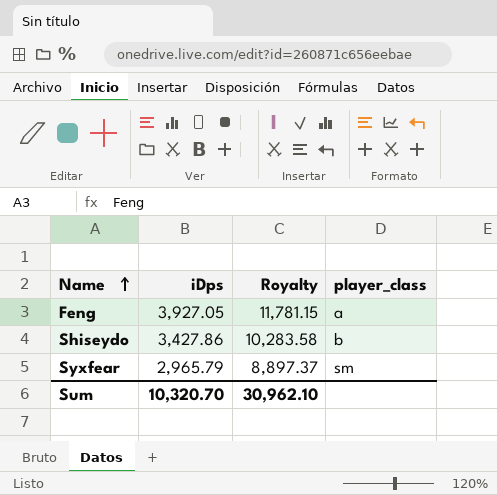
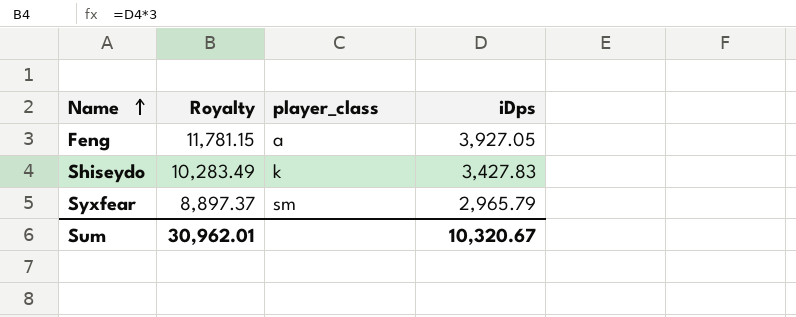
column iDps | position: 2 -> 4
Shiseydo | Royalty: 10,283.58 -> 10,283.49
Shiseydo | player_class: b -> k
Shiseydo | iDps: 3,427.86 -> 3,427.83
Sum | Royalty: 30,962.10 -> 30,962.01
Sum | iDps: 10,320.70 -> 10,320.67

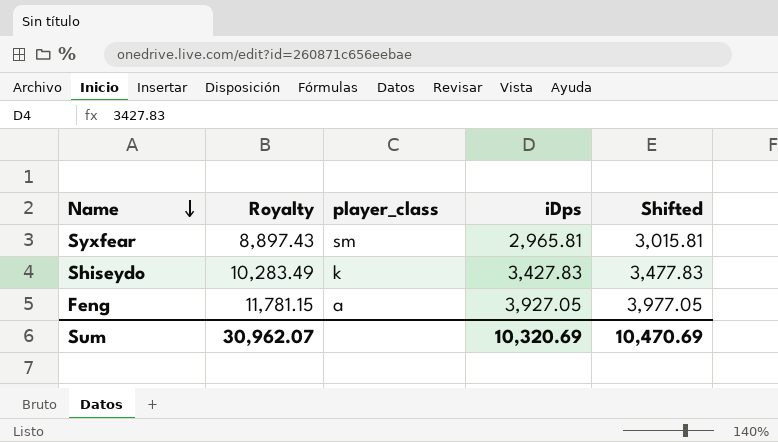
row order: Name ascending -> Name descending
column Shifted | formula: none -> [iDps] + 50
Syxfear | Royalty: 8,897.37 -> 8,897.43
Syxfear | iDps: 2,965.79 -> 2,965.81
Sum | Royalty: 30,962.01 -> 30,962.07
Sum | iDps: 10,320.67 -> 10,320.69

